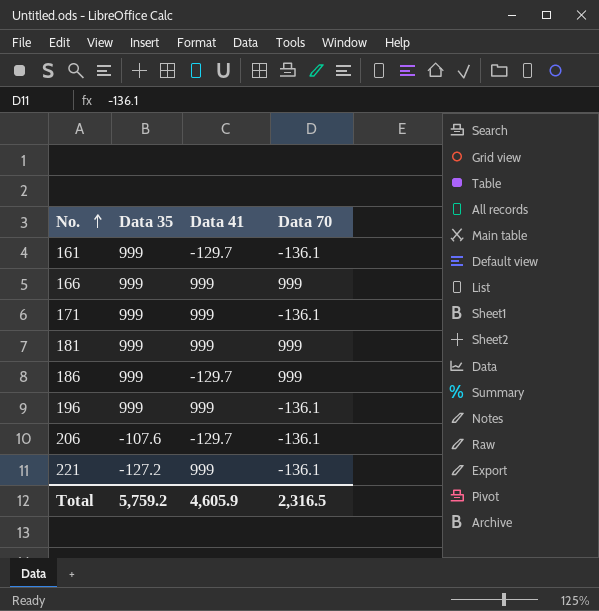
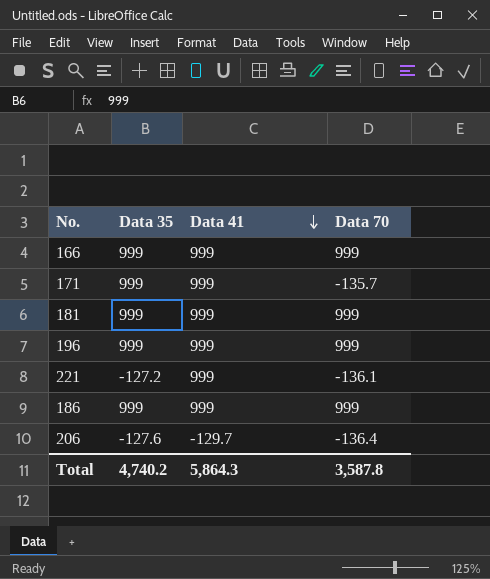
row order: No. ascending -> Data 41 descending
row 161: 999 | -129.7 | -136.1 -> none
171 | Data 70: -136.1 -> -135.7
196 | Data 70: -136.1 -> 999
186 | Data 41: -129.7 -> 999
206 | Data 35: -107.6 -> -127.6
206 | Data 70: -136.1 -> -136.4
Total | Data 35: 5,759.2 -> 4,740.2
Total | Data 41: 4,605.9 -> 5,864.3
Total | Data 70: 2,316.5 -> 3,587.8

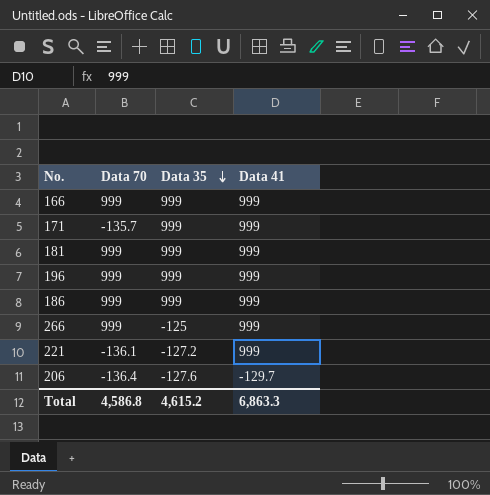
row order: Data 41 descending -> Data 35 descending
column Data 70 | position: 4 -> 2
row 266: none -> 999 | -125 | 999
Total | Data 70: 3,587.8 -> 4,586.8
Total | Data 35: 4,740.2 -> 4,615.2
Total | Data 41: 5,864.3 -> 6,863.3

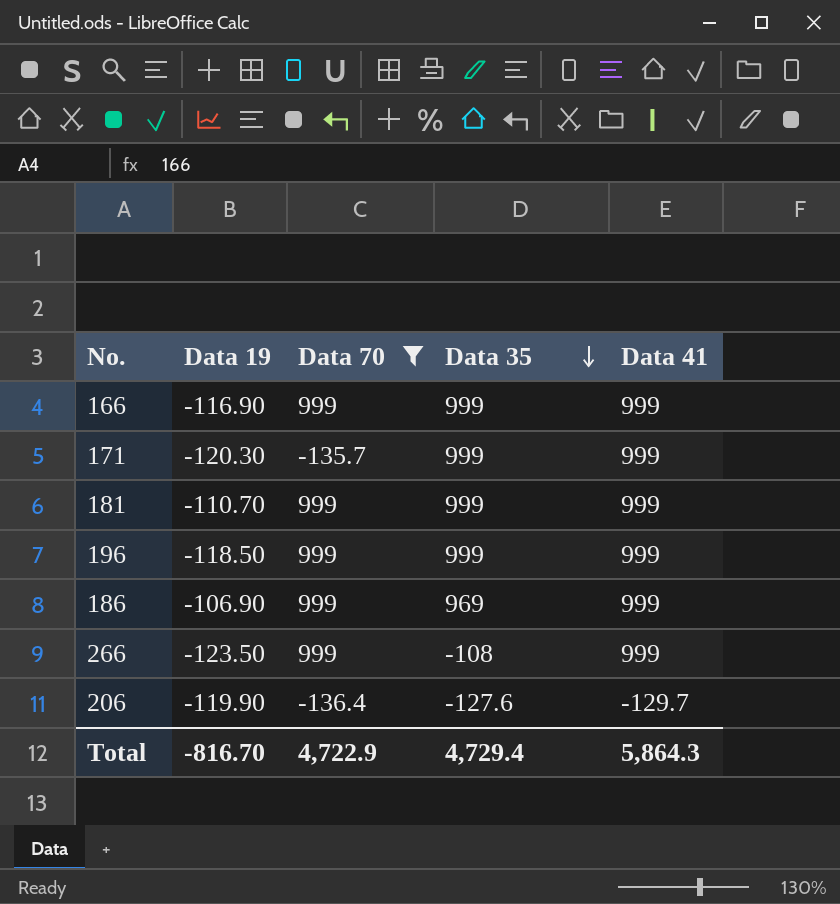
filter: none -> Data 70 != -136.1
column Data 19 | position: none -> 2
186 | Data 35: 999 -> 969
266 | Data 35: -125 -> -108
Total | Data 70: 4,586.8 -> 4,722.9
Total | Data 35: 4,615.2 -> 4,729.4
Total | Data 41: 6,863.3 -> 5,864.3

